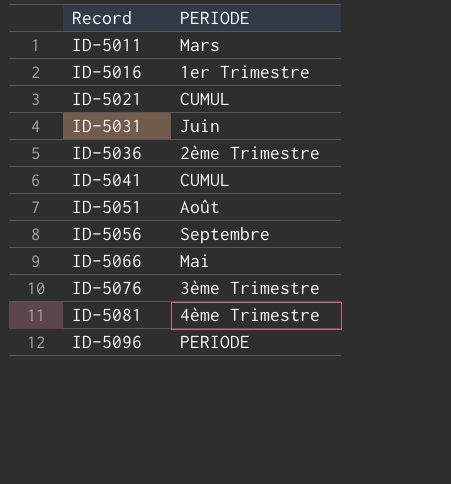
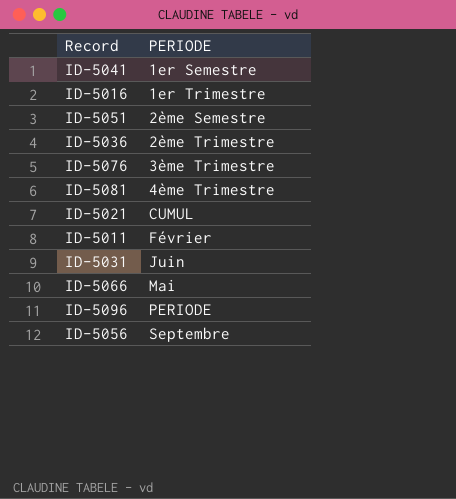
row order: Record ascending -> PERIODE ascending
ID-5041 | PERIODE: CUMUL -> 1er Semestre
ID-5051 | PERIODE: Août -> 2ème Semestre
ID-5011 | PERIODE: Mars -> Février

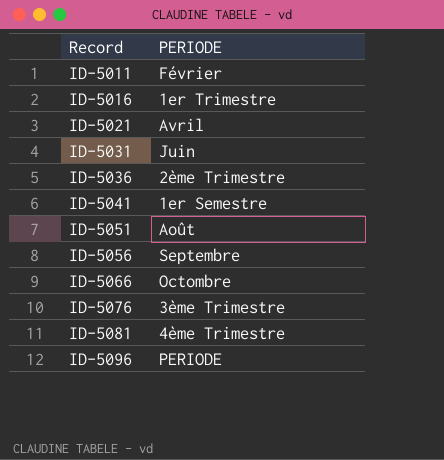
row order: PERIODE ascending -> Record ascending
ID-5021 | PERIODE: CUMUL -> Avril
ID-5051 | PERIODE: 2ème Semestre -> Août
ID-5066 | PERIODE: Mai -> Octombre

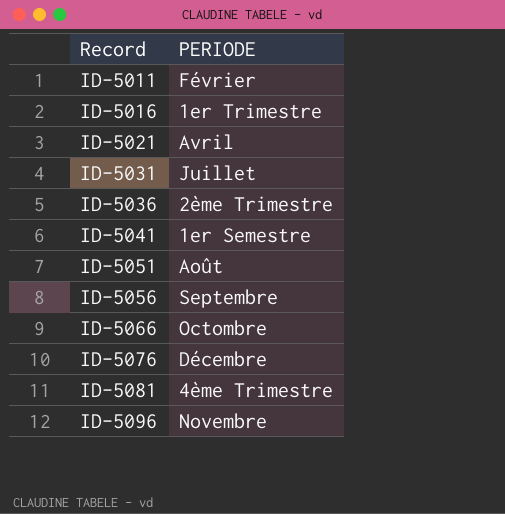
ID-5031 | PERIODE: Juin -> Juillet
ID-5076 | PERIODE: 3ème Trimestre -> Décembre
ID-5096 | PERIODE: PERIODE -> Novembre

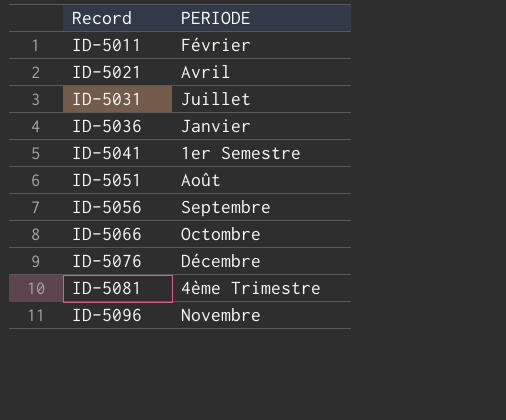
row ID-5016: 1er Trimestre -> none
ID-5036 | PERIODE: 2ème Trimestre -> Janvier

